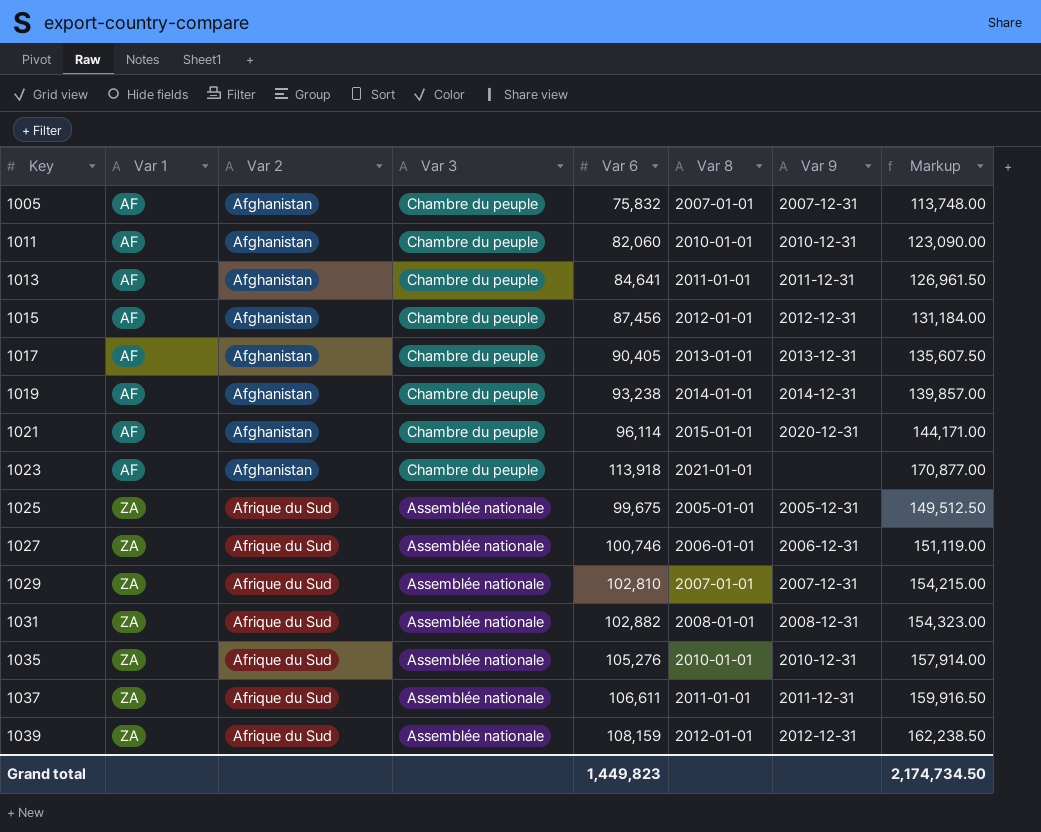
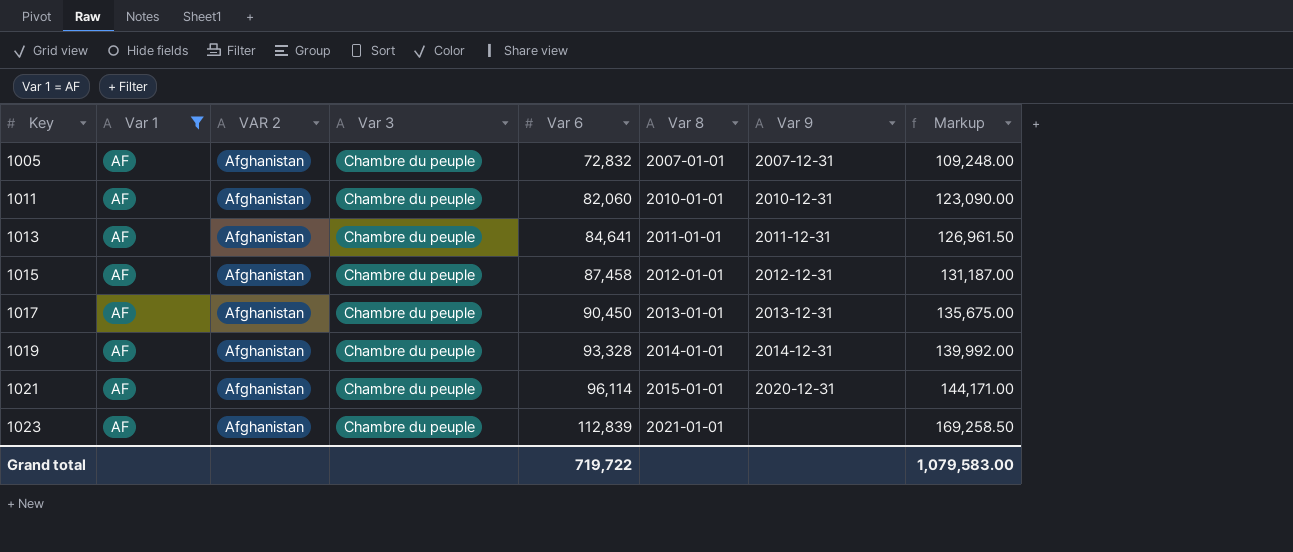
filter: none -> Var 1 = AF
column name: Var 2 -> VAR 2
1005 | Var 6: 75,832 -> 72,832
1005 | Markup: 113,748.00 -> 109,248.00
1015 | Var 6: 87,456 -> 87,458
1015 | Markup: 131,184.00 -> 131,187.00
1017 | Var 6: 90,405 -> 90,450
1017 | Markup: 135,607.50 -> 135,675.00
1019 | Var 6: 93,238 -> 93,328
1019 | Markup: 139,857.00 -> 139,992.00
1023 | Var 6: 113,918 -> 112,839
1023 | Markup: 170,877.00 -> 169,258.50
Grand total | Var 6: 1,449,823 -> 719,722
Grand total | Markup: 2,174,734.50 -> 1,079,583.00

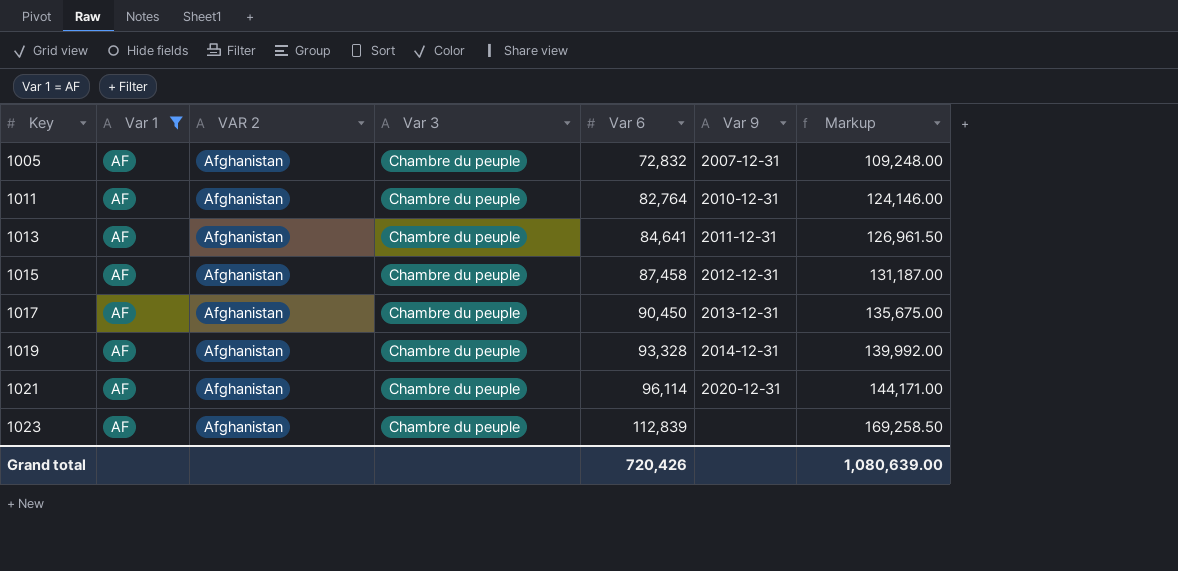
column Var 8 | position: 6 -> none
1011 | Var 6: 82,060 -> 82,764
1011 | Markup: 123,090.00 -> 124,146.00
Grand total | Var 6: 719,722 -> 720,426
Grand total | Markup: 1,079,583.00 -> 1,080,639.00

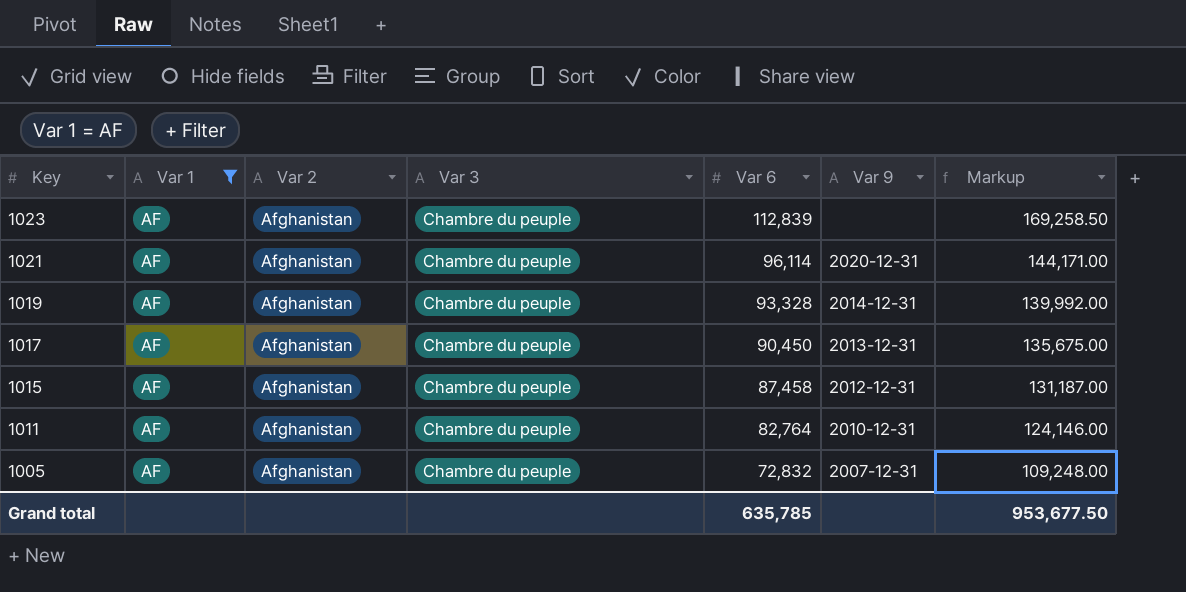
row order: Key ascending -> Key descending
column name: VAR 2 -> Var 2
row 1013: AF | Afghanistan | Chambre du peuple | 84,641 | 2011-12-31 | 126,961.50 -> none
Grand total | Var 6: 720,426 -> 635,785
Grand total | Markup: 1,080,639.00 -> 953,677.50

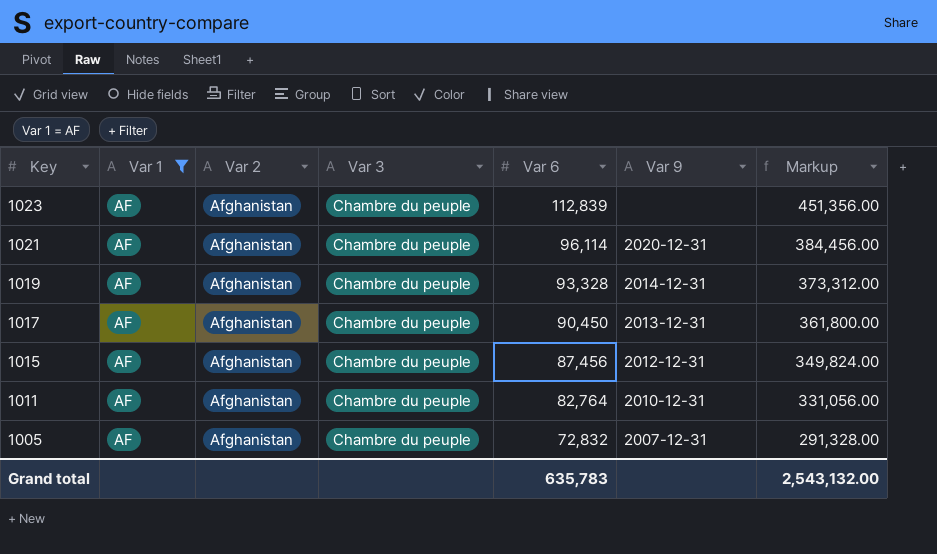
column Markup | formula: [Var 6] * 1.5 -> [Var 6] * 4
1015 | Var 6: 87,458 -> 87,456
Grand total | Var 6: 635,785 -> 635,783
Grand total | Markup: 953,677.50 -> 2,543,132.00

